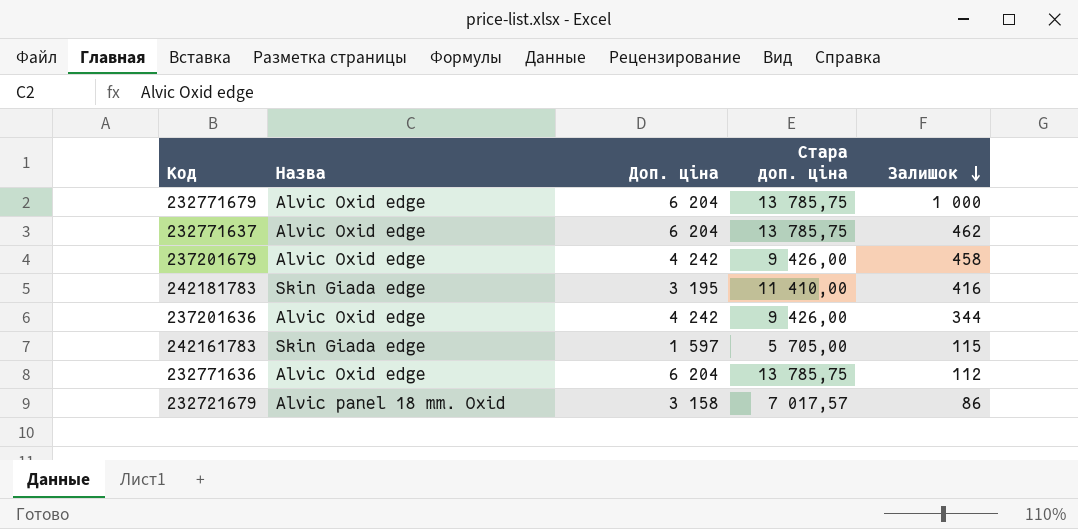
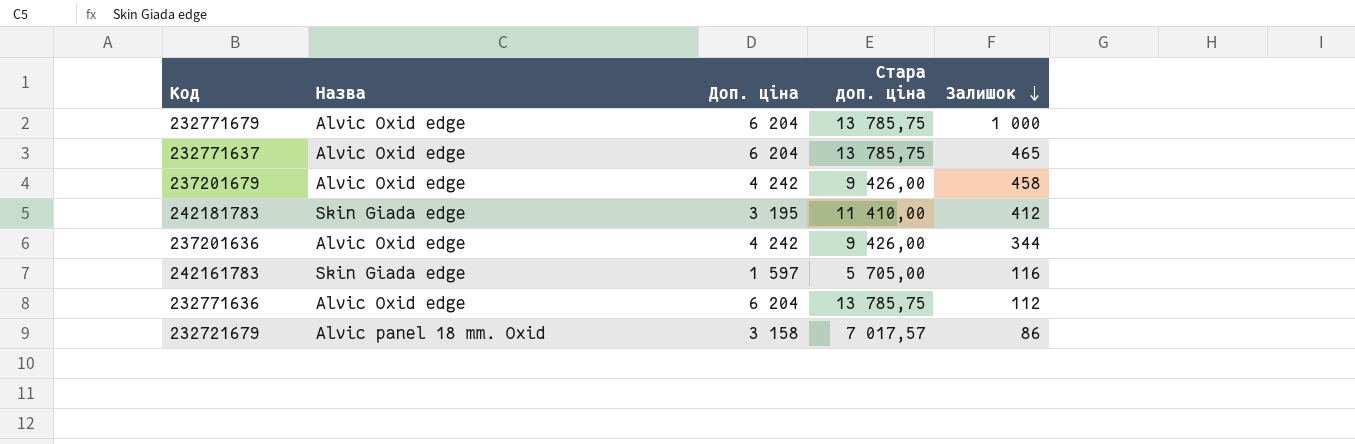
232771637 | Залишок: 462 -> 465
242181783 | Залишок: 416 -> 412
242161783 | Залишок: 115 -> 116

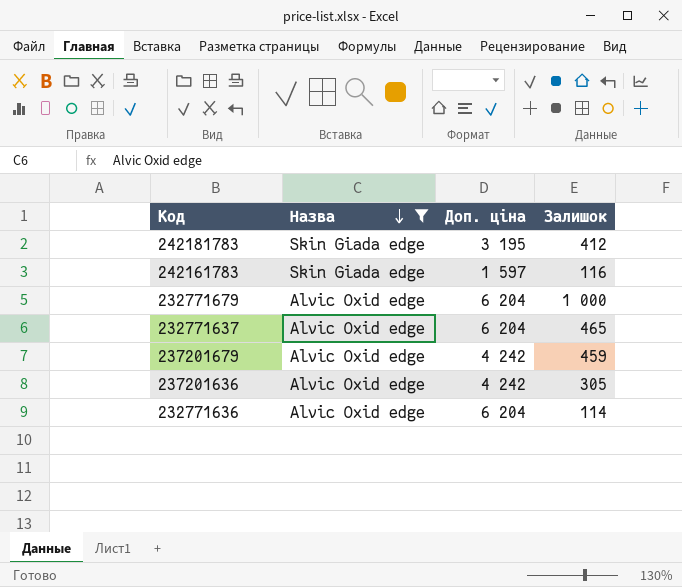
filter: none -> Назва != Alvic panel 18 mm. Oxid
row order: Залишок descending -> Назва descending
column Стара доп. ціна | position: 4 -> none
237201679 | Залишок: 458 -> 459
237201636 | Залишок: 344 -> 305
232771636 | Залишок: 112 -> 114

